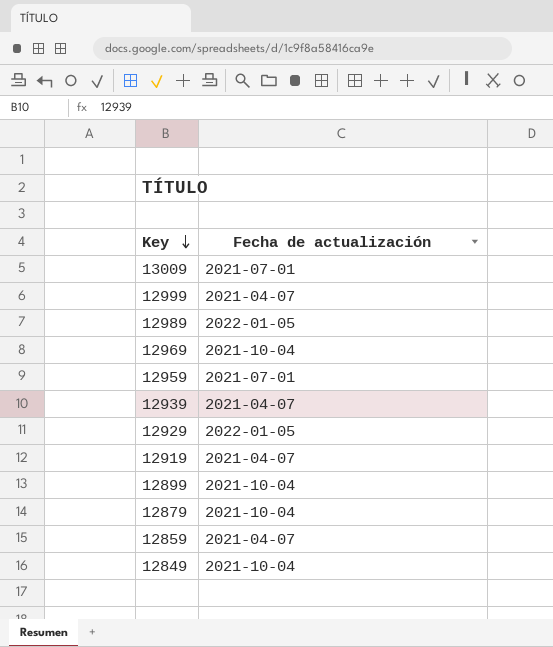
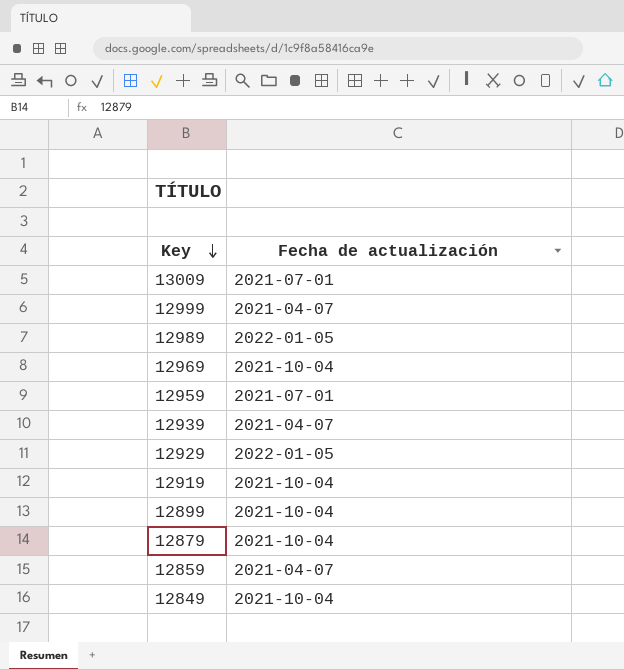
12919 | Fecha de actualización: 2021-04-07 -> 2021-10-04

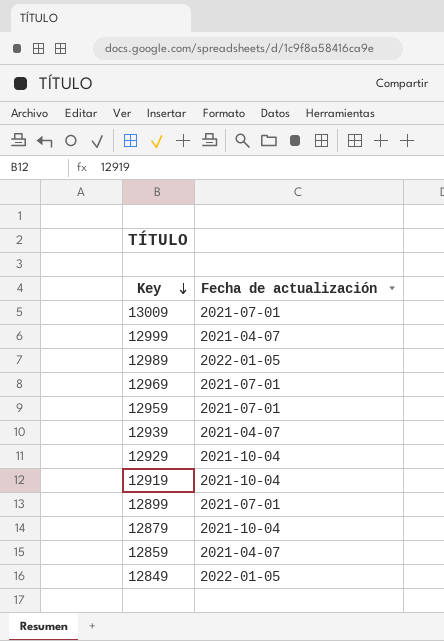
12969 | Fecha de actualización: 2021-10-04 -> 2021-07-01
12929 | Fecha de actualización: 2022-01-05 -> 2021-10-04
12899 | Fecha de actualización: 2021-10-04 -> 2021-07-01
12849 | Fecha de actualización: 2021-10-04 -> 2022-01-05

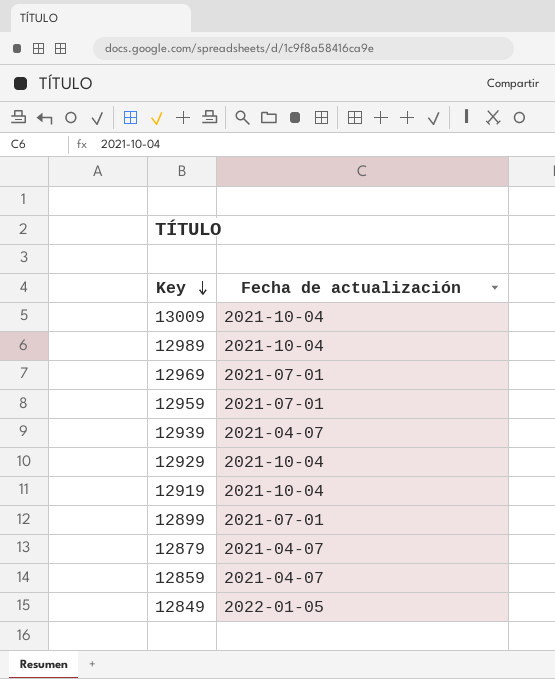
row 12999: 2021-04-07 -> none
13009 | Fecha de actualización: 2021-07-01 -> 2021-10-04
12989 | Fecha de actualización: 2022-01-05 -> 2021-10-04
12879 | Fecha de actualización: 2021-10-04 -> 2021-04-07

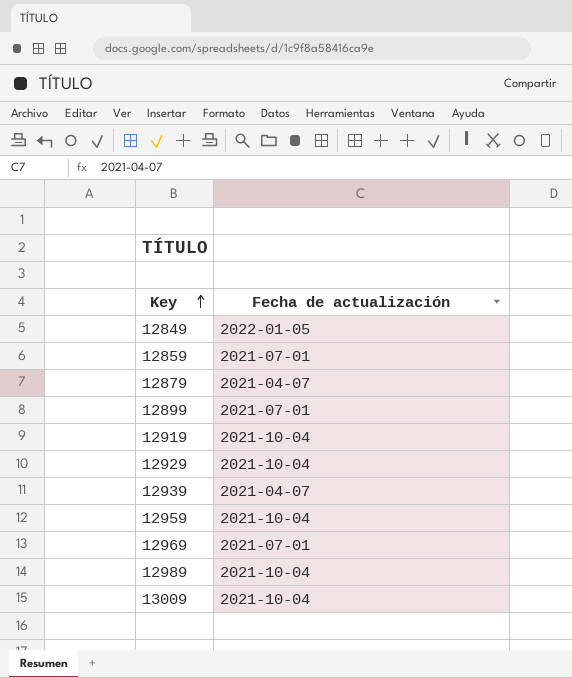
row order: Key descending -> Key ascending
12859 | Fecha de actualización: 2021-04-07 -> 2021-07-01
12959 | Fecha de actualización: 2021-07-01 -> 2021-10-04

